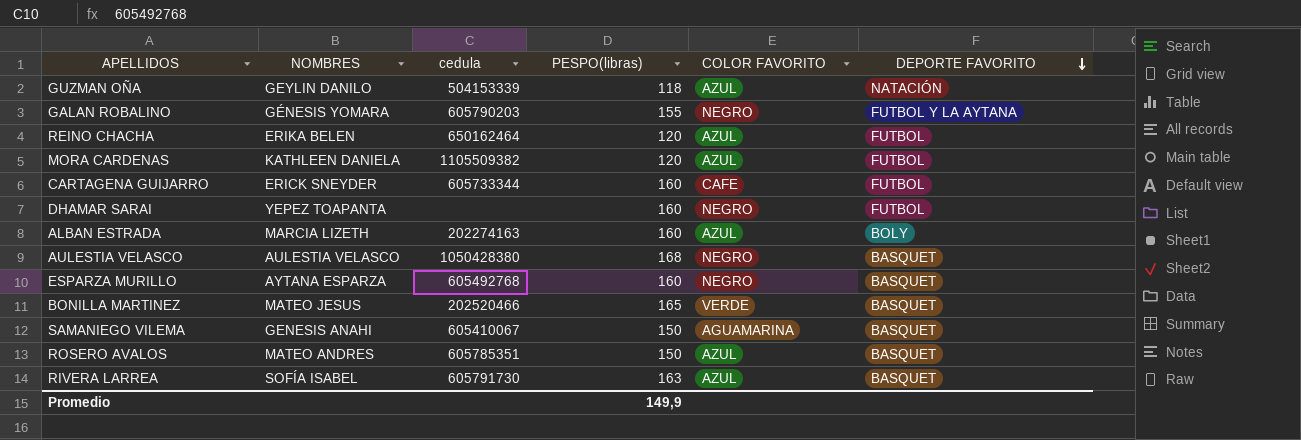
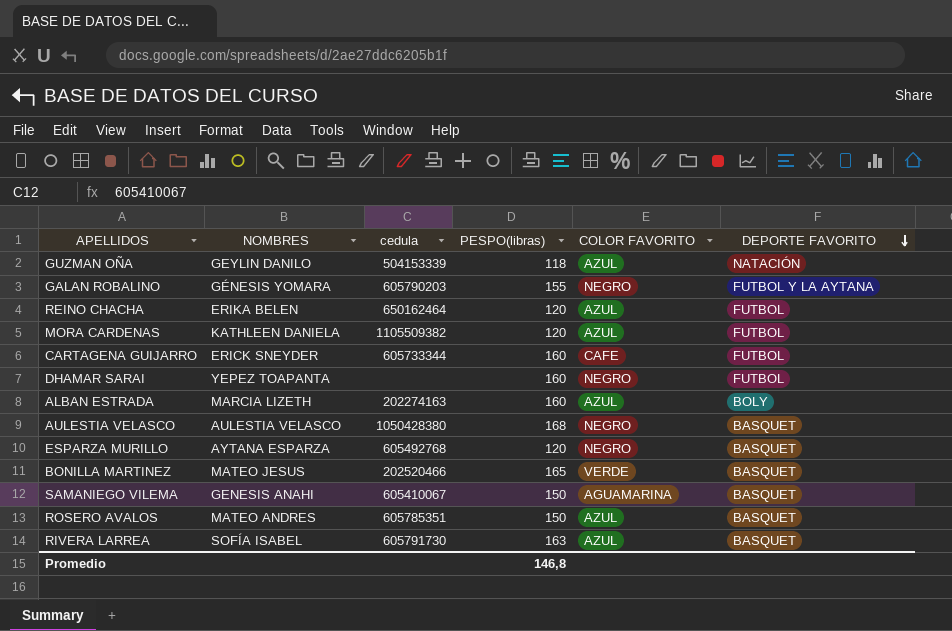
ESPARZA MURILLO | PESPO(libras): 160 -> 120
Promedio | PESPO(libras): 149,9 -> 146,8

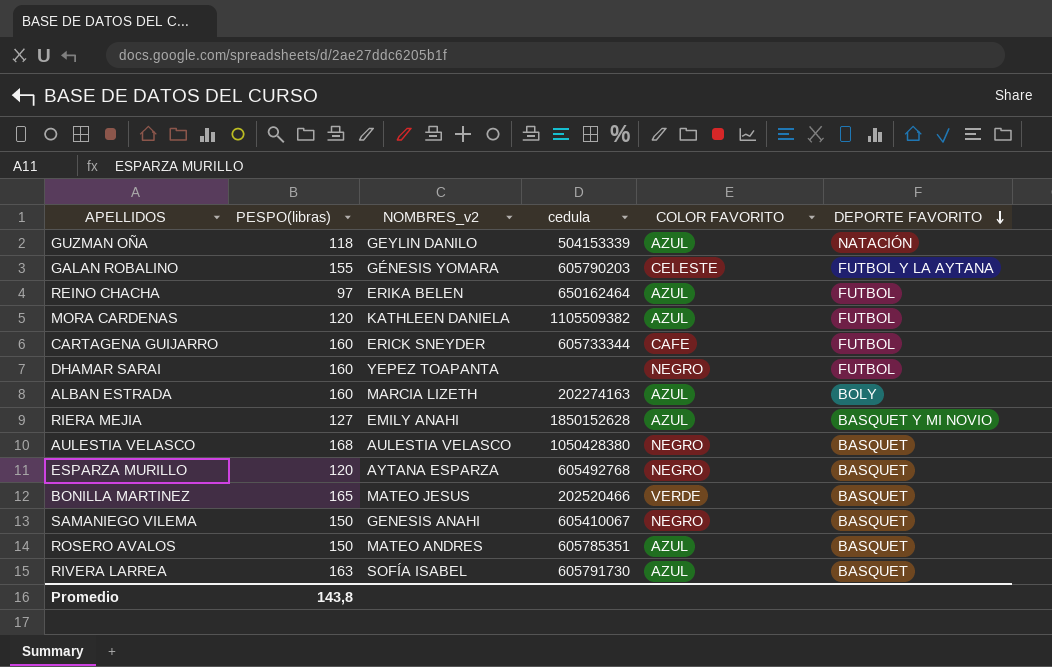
column PESPO(libras) | position: 4 -> 2
column name: NOMBRES -> NOMBRES_v2
GALAN ROBALINO | COLOR FAVORITO: NEGRO -> CELESTE
REINO CHACHA | PESPO(libras): 120 -> 97
row RIERA MEJIA: none -> 127 | EMILY ANAHI | 1850152628 | AZUL | BASQUET Y MI NOVIO
SAMANIEGO VILEMA | COLOR FAVORITO: AGUAMARINA -> NEGRO
Promedio | PESPO(libras): 146,8 -> 143,8

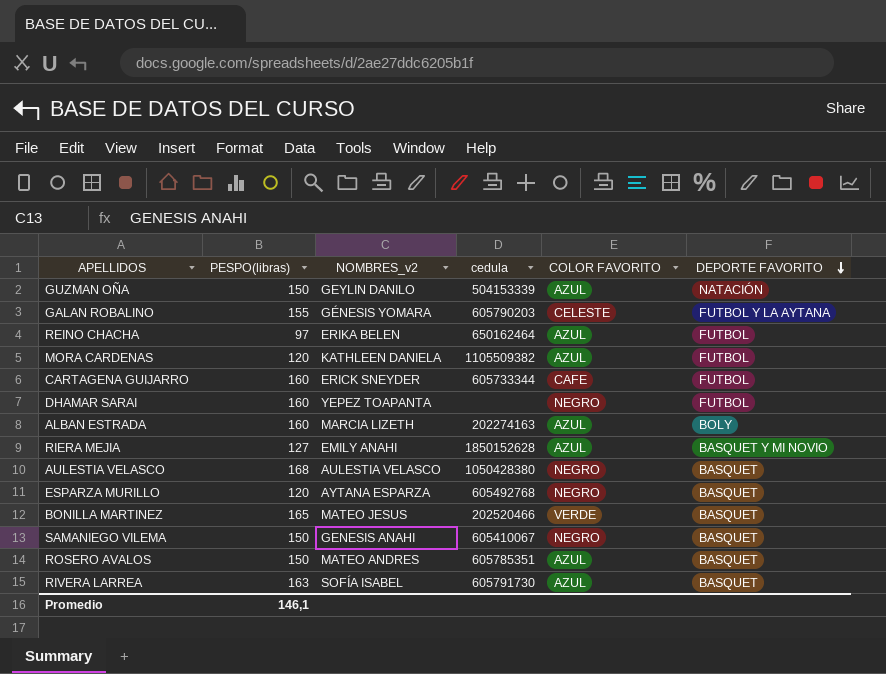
GUZMAN OÑA | PESPO(libras): 118 -> 150
Promedio | PESPO(libras): 143,8 -> 146,1

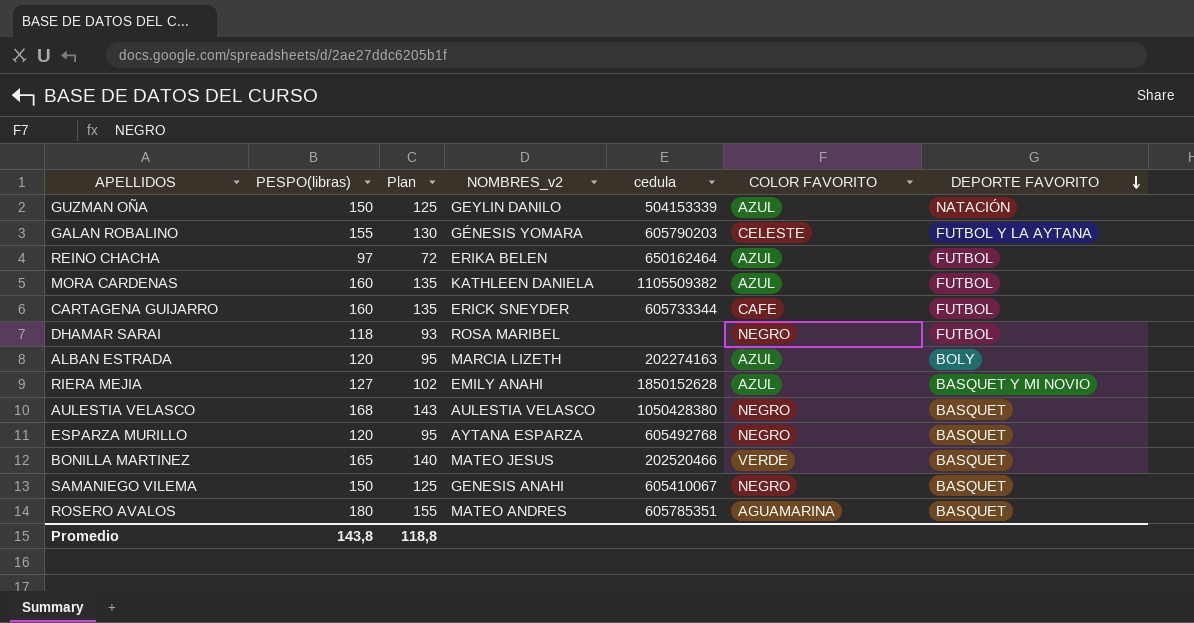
column Plan | formula: none -> [PESPO(libras)] - 25
row RIVERA LARREA: 163 | SOFÍA ISABEL | 605791730 | AZUL | BASQUET -> none
MORA CARDENAS | PESPO(libras): 120 -> 160
DHAMAR SARAI | PESPO(libras): 160 -> 118
DHAMAR SARAI | NOMBRES_v2: YEPEZ TOAPANTA -> ROSA MARIBEL
ALBAN ESTRADA | PESPO(libras): 160 -> 120
ROSERO AVALOS | PESPO(libras): 150 -> 180
ROSERO AVALOS | COLOR FAVORITO: AZUL -> AGUAMARINA
Promedio | PESPO(libras): 146,1 -> 143,8

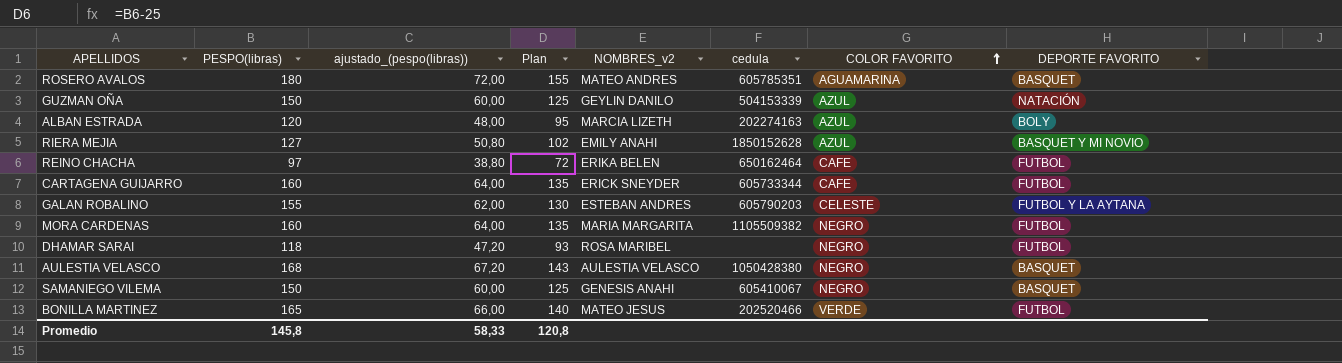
row order: DEPORTE FAVORITO descending -> COLOR FAVORITO ascending
column ajustado_(pespo(libras)) | formula: none -> [PESPO(libras)] * 0,4
row ESPARZA MURILLO: 120 | 95 | AYTANA ESPARZA | 605492768 | NEGRO | BASQUET -> none
REINO CHACHA | COLOR FAVORITO: AZUL -> CAFE
GALAN ROBALINO | NOMBRES_v2: GÉNESIS YOMARA -> ESTEBAN ANDRES
MORA CARDENAS | NOMBRES_v2: KATHLEEN DANIELA -> MARIA MARGARITA
MORA CARDENAS | COLOR FAVORITO: AZUL -> NEGRO
BONILLA MARTINEZ | DEPORTE FAVORITO: BASQUET -> FUTBOL
Promedio | PESPO(libras): 143,8 -> 145,8
Promedio | Plan: 118,8 -> 120,8

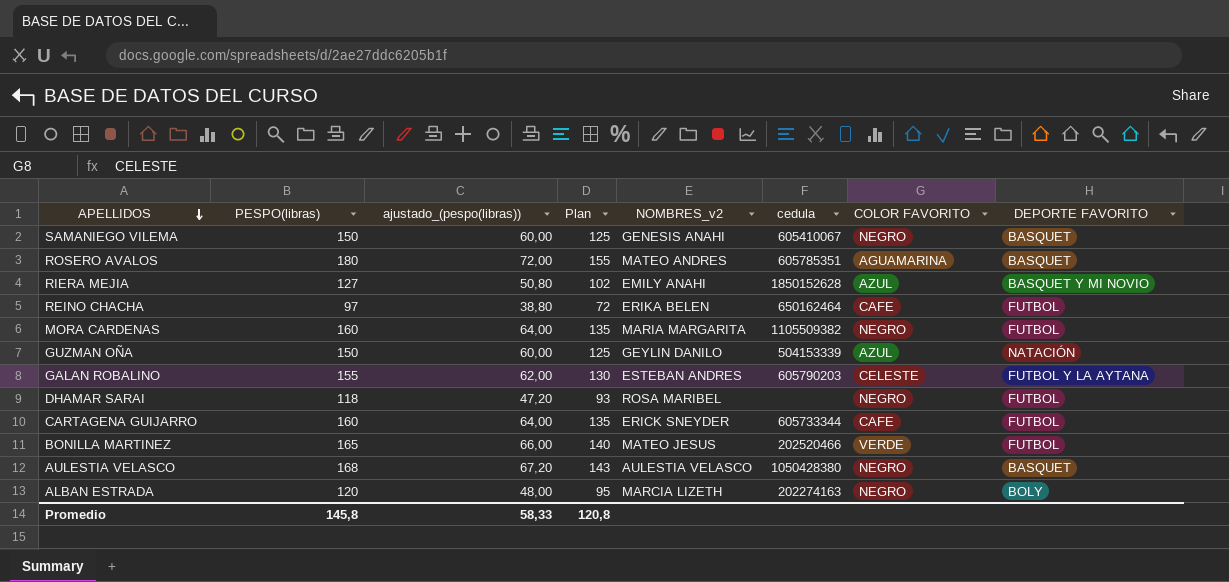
row order: COLOR FAVORITO ascending -> APELLIDOS descending
ALBAN ESTRADA | COLOR FAVORITO: AZUL -> NEGRO

